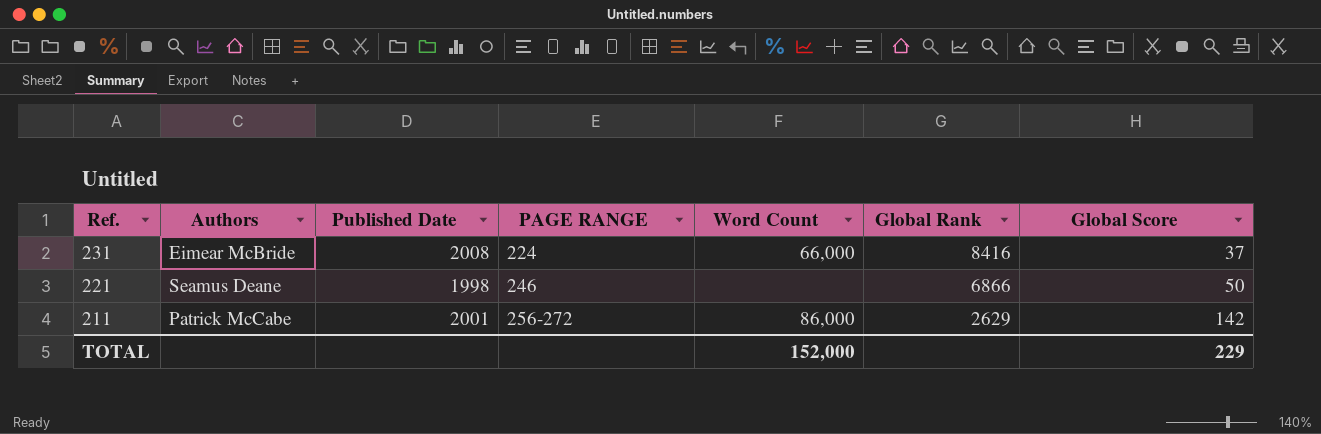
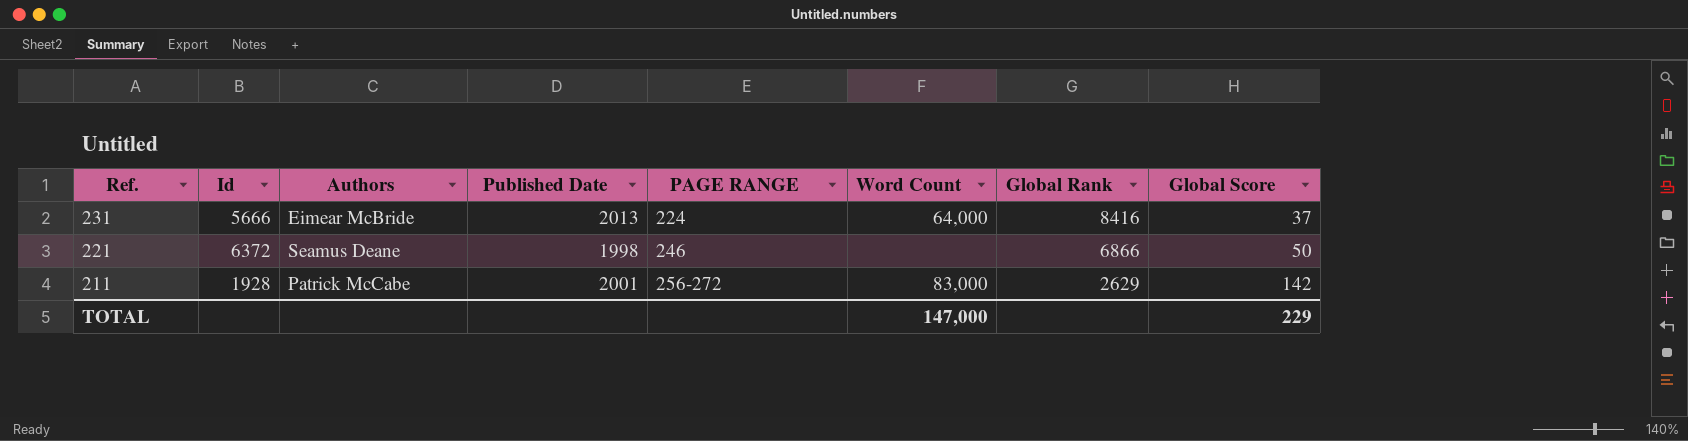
column Id | position: none -> 2
231 | Published Date: 2008 -> 2013
231 | Word Count: 66,000 -> 64,000
211 | Word Count: 86,000 -> 83,000
TOTAL | Word Count: 152,000 -> 147,000

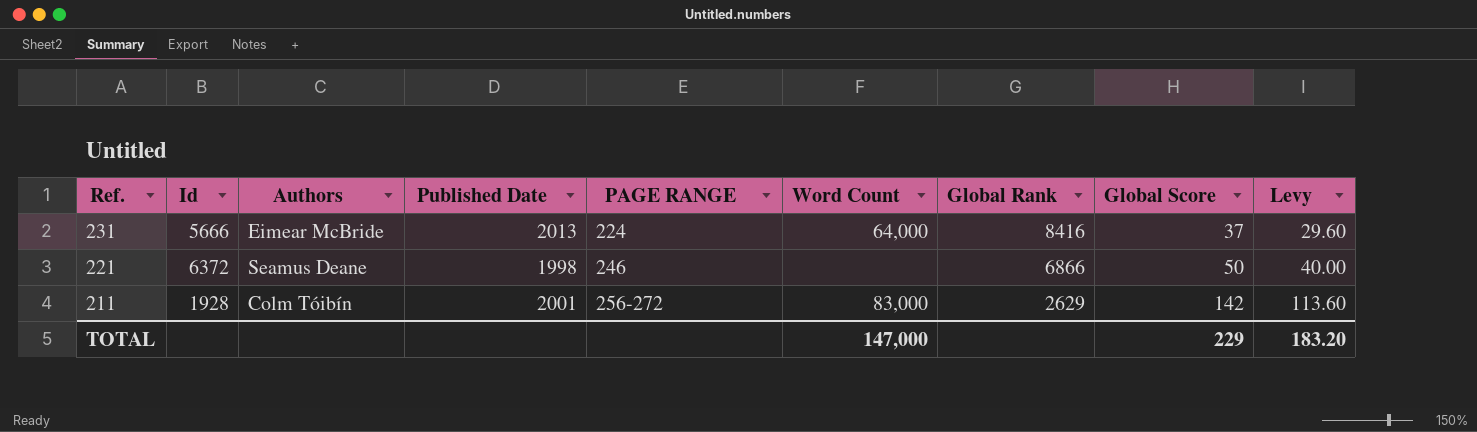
column Levy | formula: none -> [Global Score] * 0.8
211 | Authors: Patrick McCabe -> Colm Tóibín

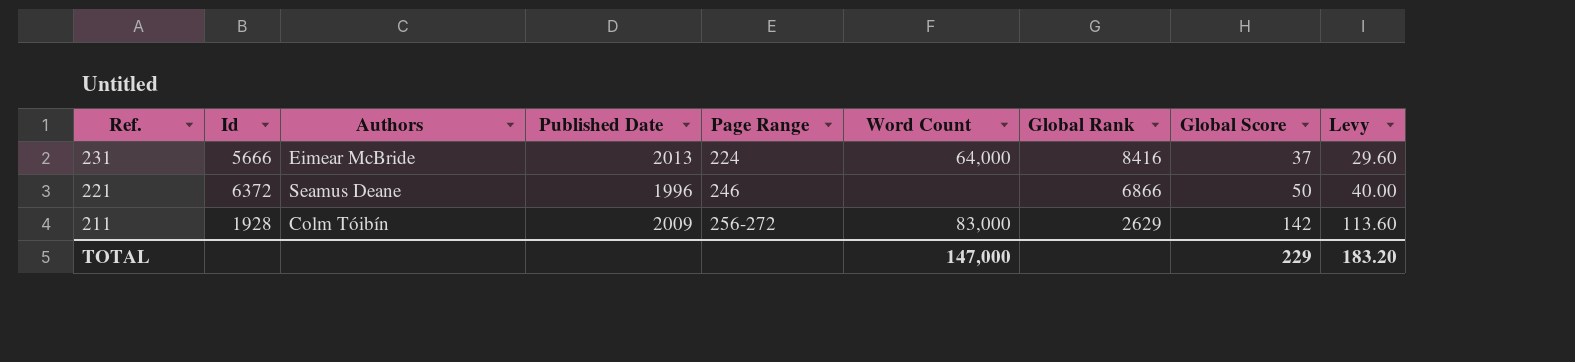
column name: PAGE RANGE -> Page Range
221 | Published Date: 1998 -> 1996
211 | Published Date: 2001 -> 2009

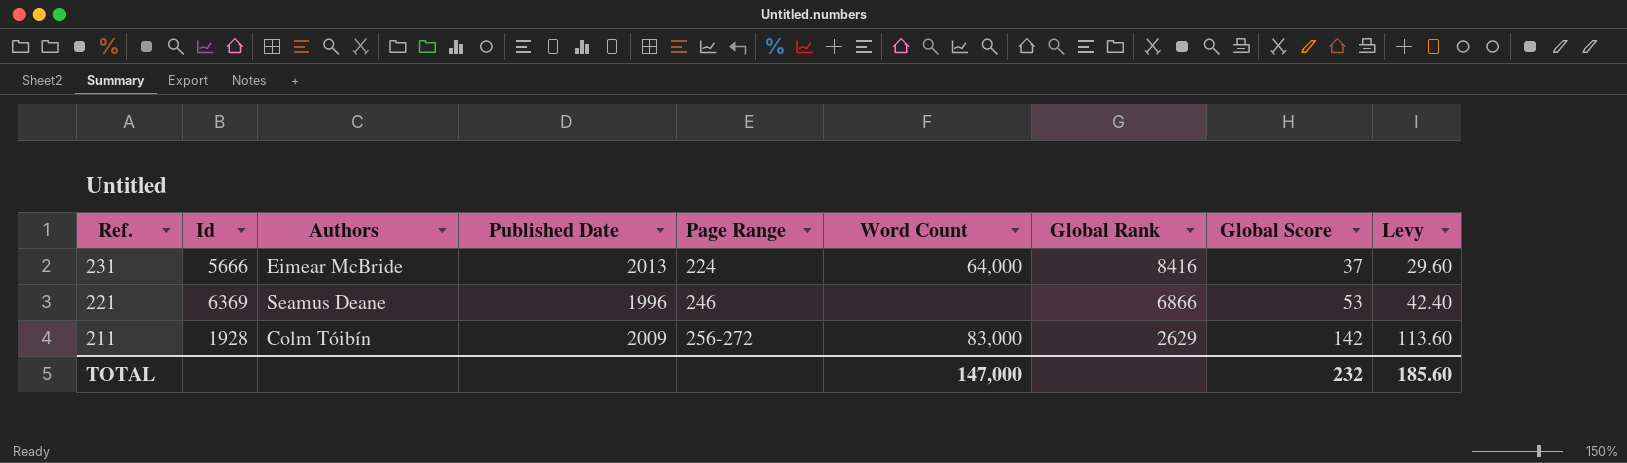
221 | Id: 6372 -> 6369
221 | Global Score: 50 -> 53
221 | Levy: 40.00 -> 42.40
TOTAL | Global Score: 229 -> 232
TOTAL | Levy: 183.20 -> 185.60

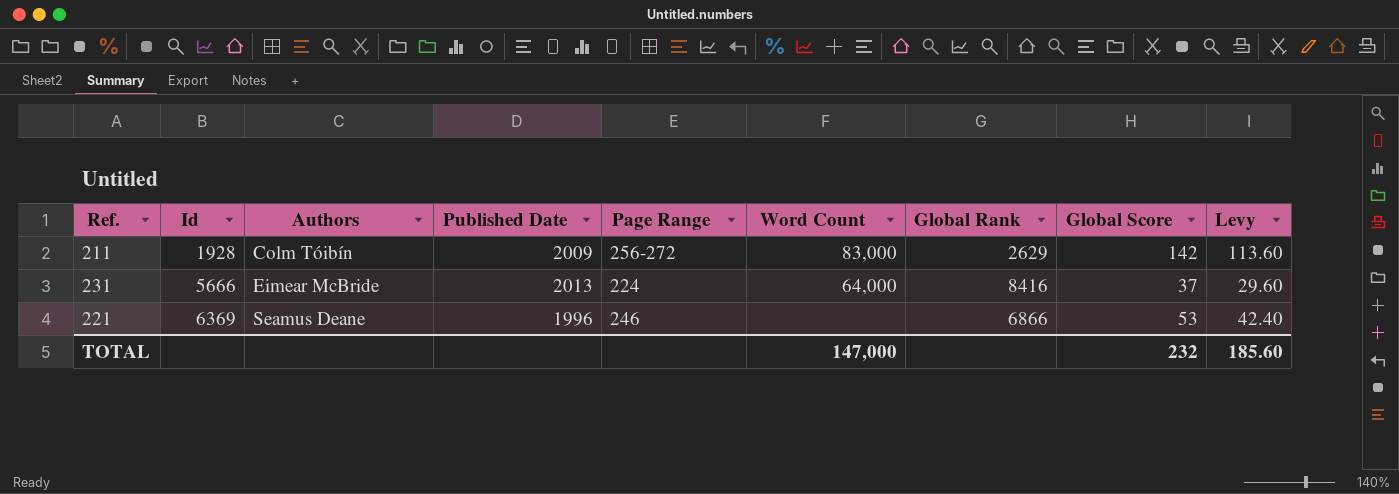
row order: Ref. descending -> Id ascending

